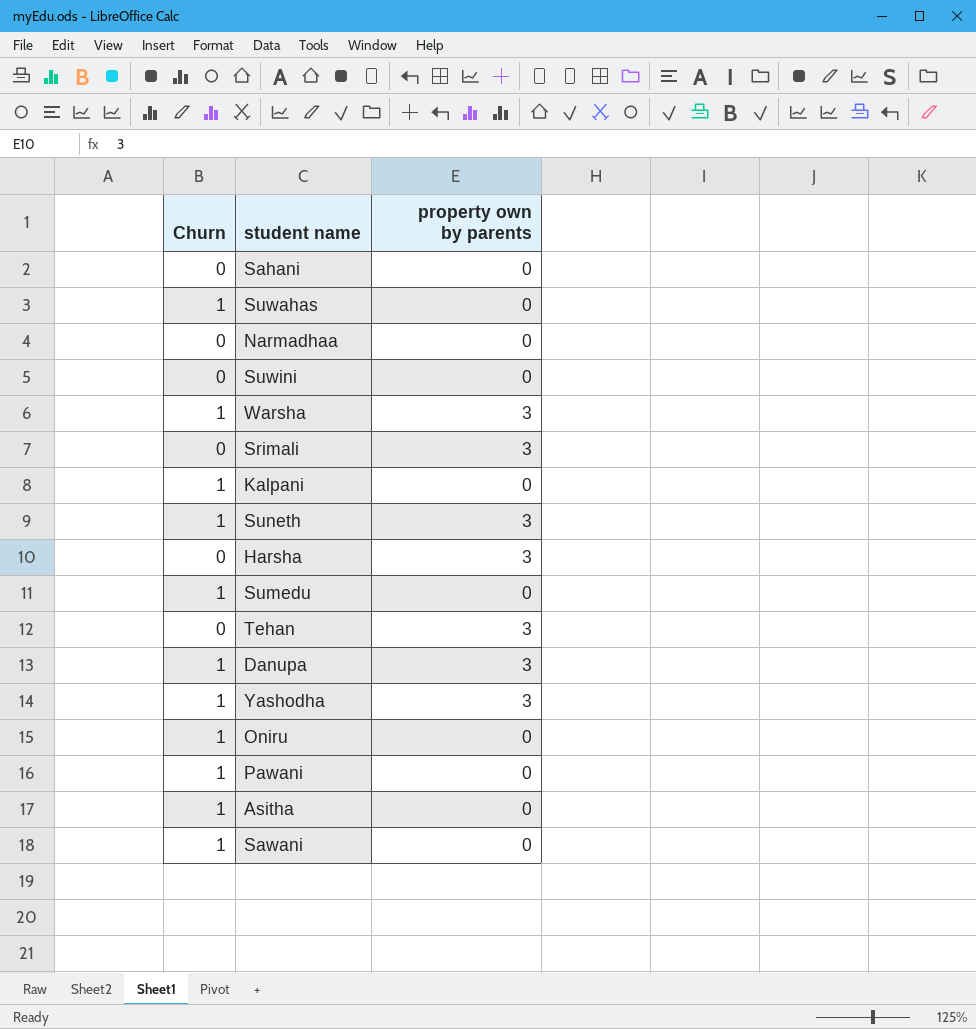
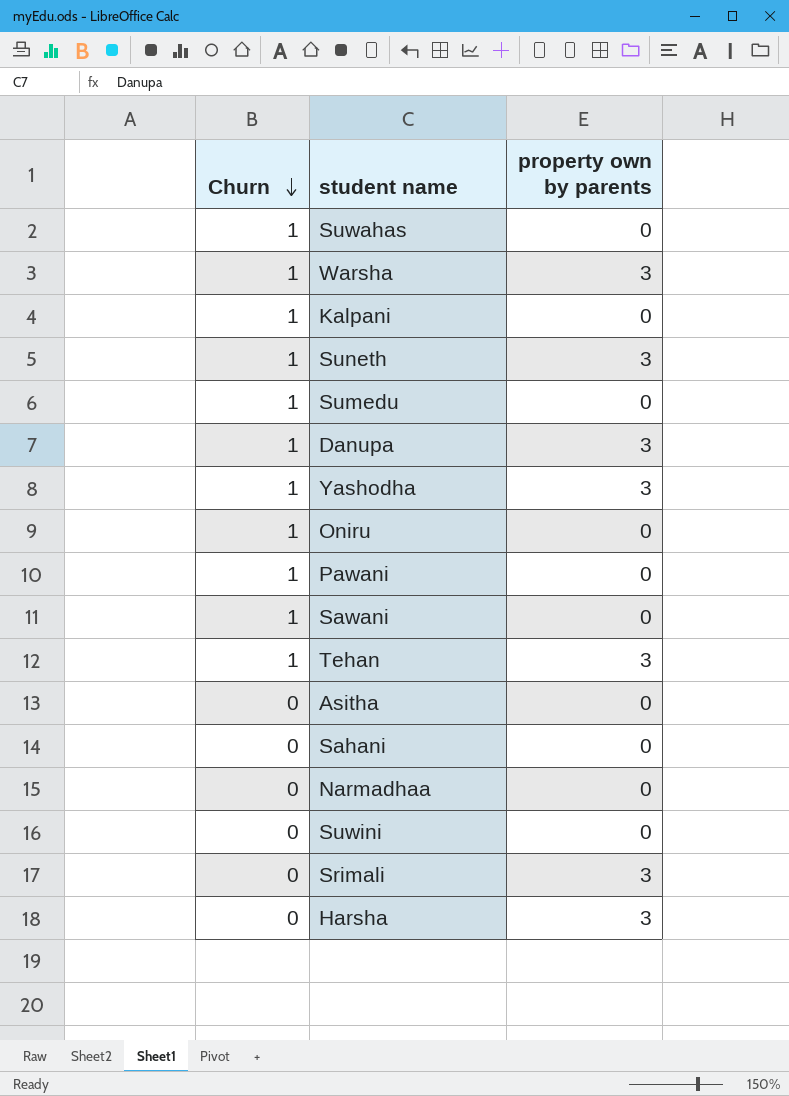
row order: none -> Churn descending
Tehan | Churn: 0 -> 1
Asitha | Churn: 1 -> 0

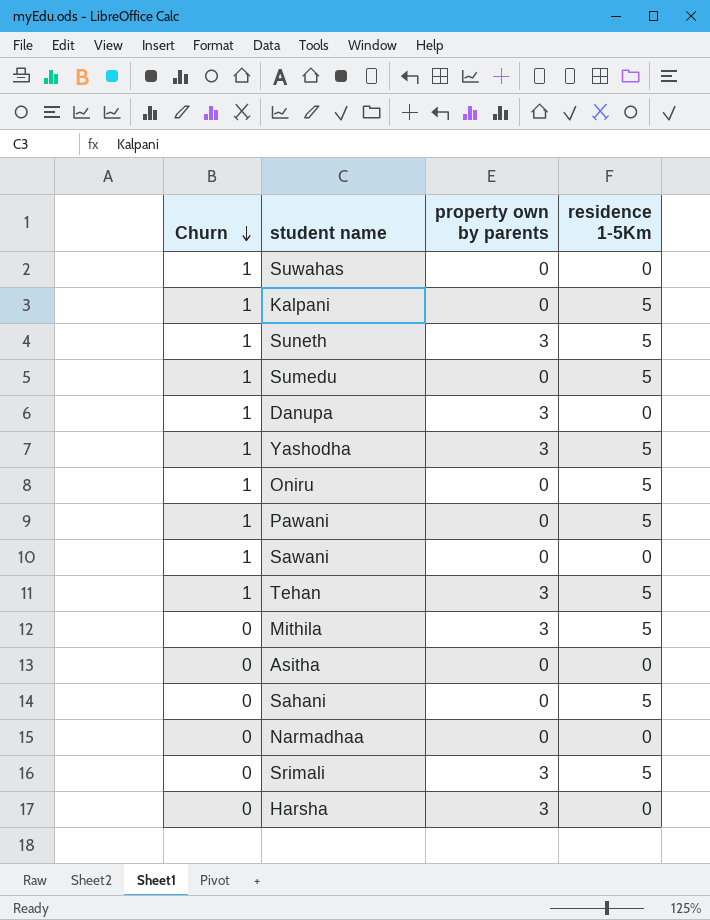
column residence 1-5Km | position: none -> 4
row Warsha: 1 | 3 -> none
row Suwini: 0 | 0 -> none
row Mithila: none -> 0 | 3 | 5

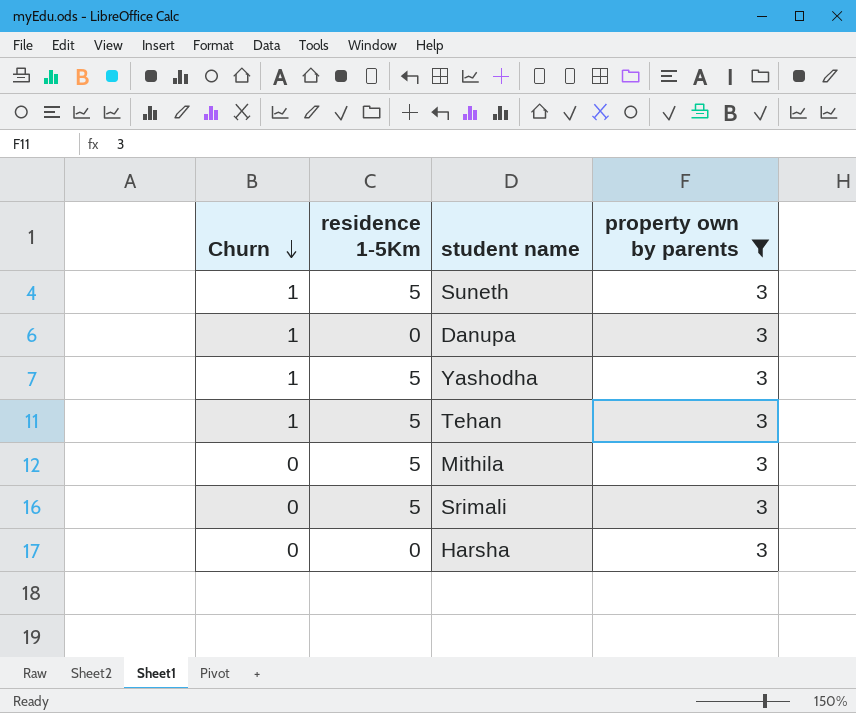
filter: none -> property own by parents = 3
column residence 1-5Km | position: 4 -> 2

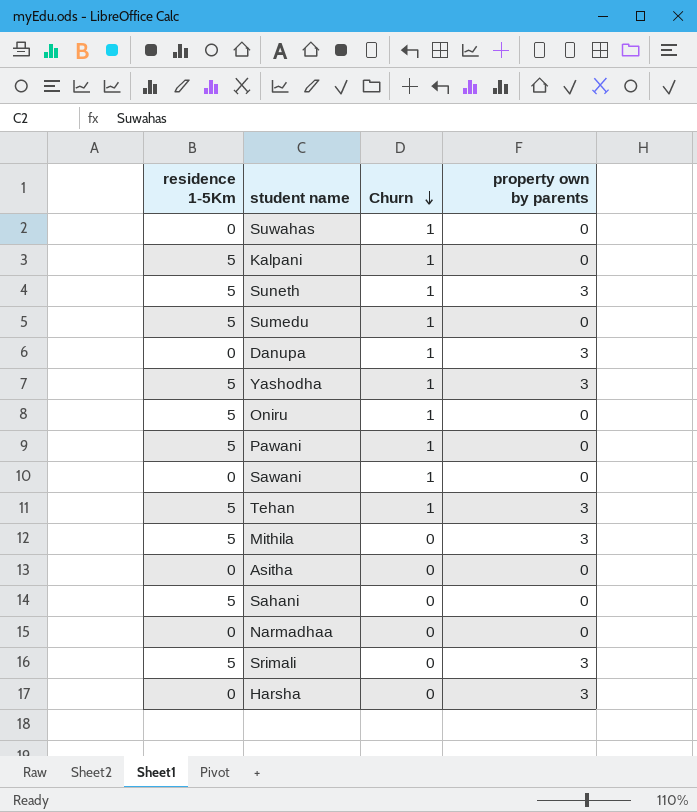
filter: property own by parents = 3 -> none
column Churn | position: 1 -> 3

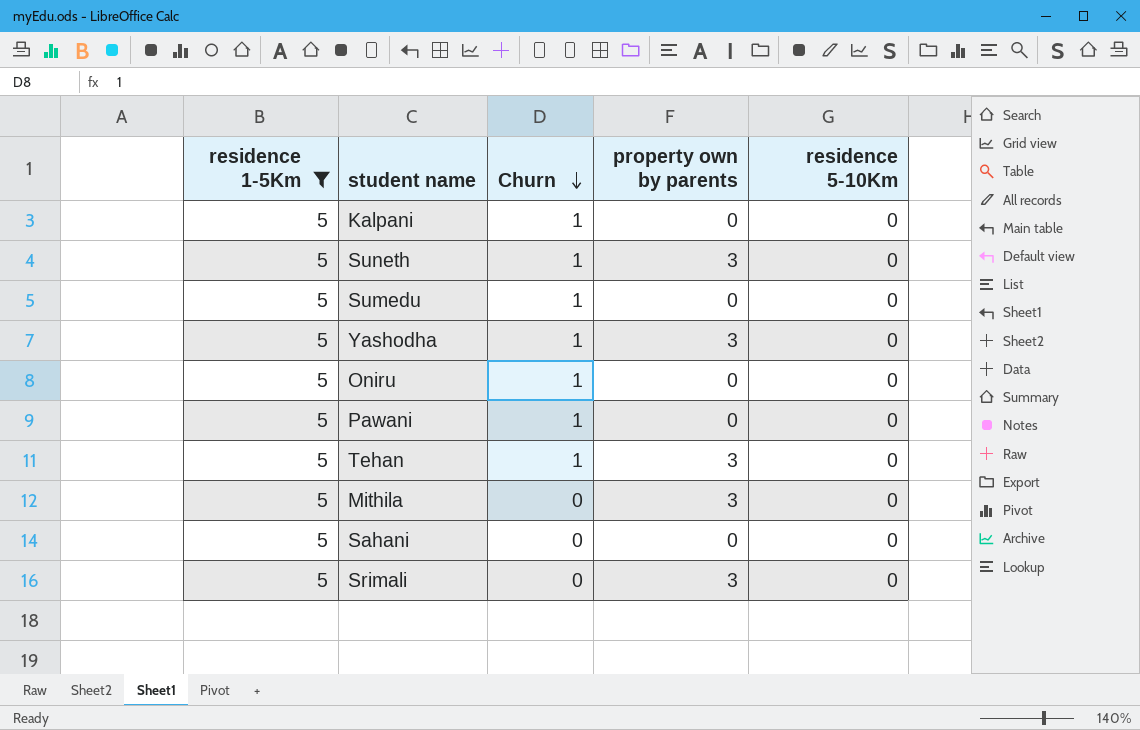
filter: none -> residence 1-5Km = 5
column residence 5-10Km | position: none -> 5

